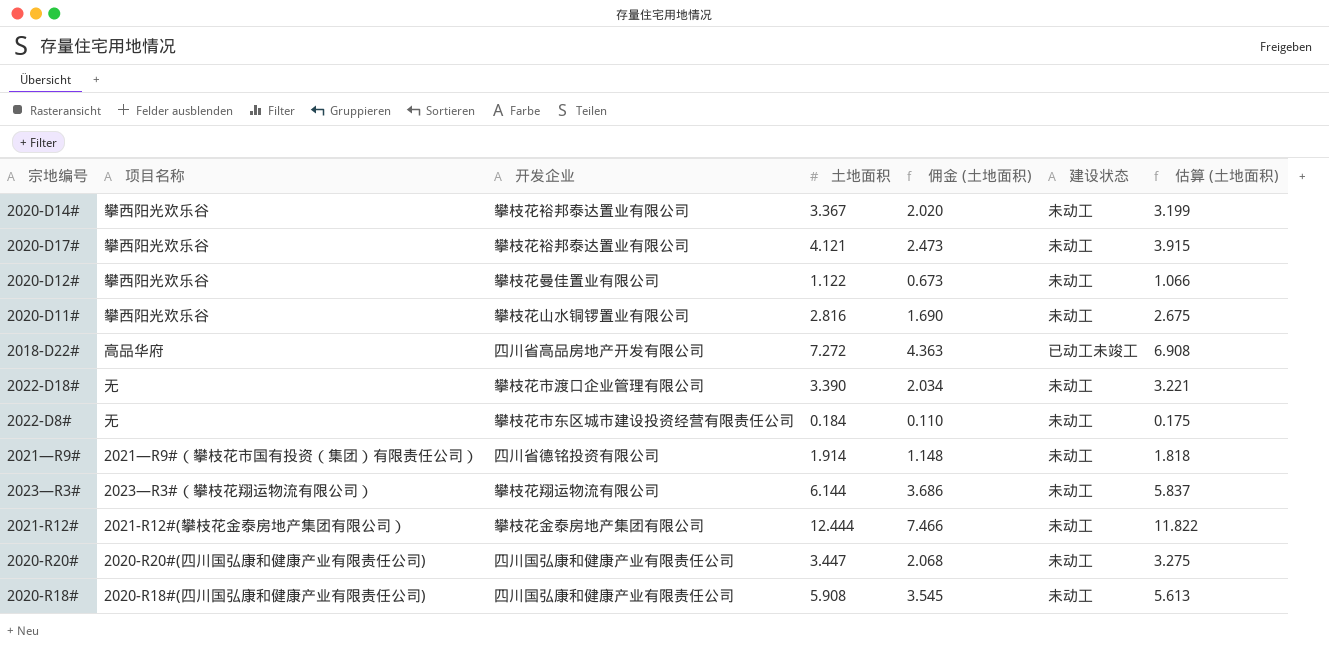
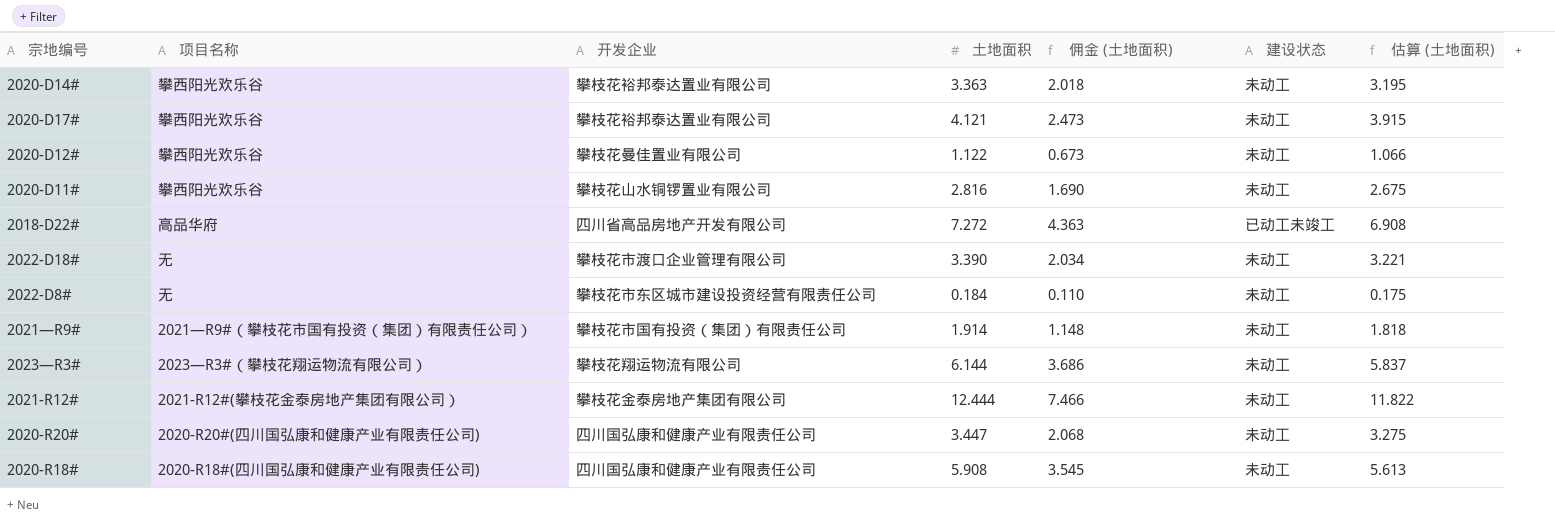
2020-D14# | 土地面积: 3.367 -> 3.363
2020-D14# | 佣金 (土地面积): 2.020 -> 2.018
2020-D14# | 估算 (土地面积): 3.199 -> 3.195
2021—R9# | 开发企业: 四川省德铭投资有限公司 -> 攀枝花市国有投资（集团）有限责任公司

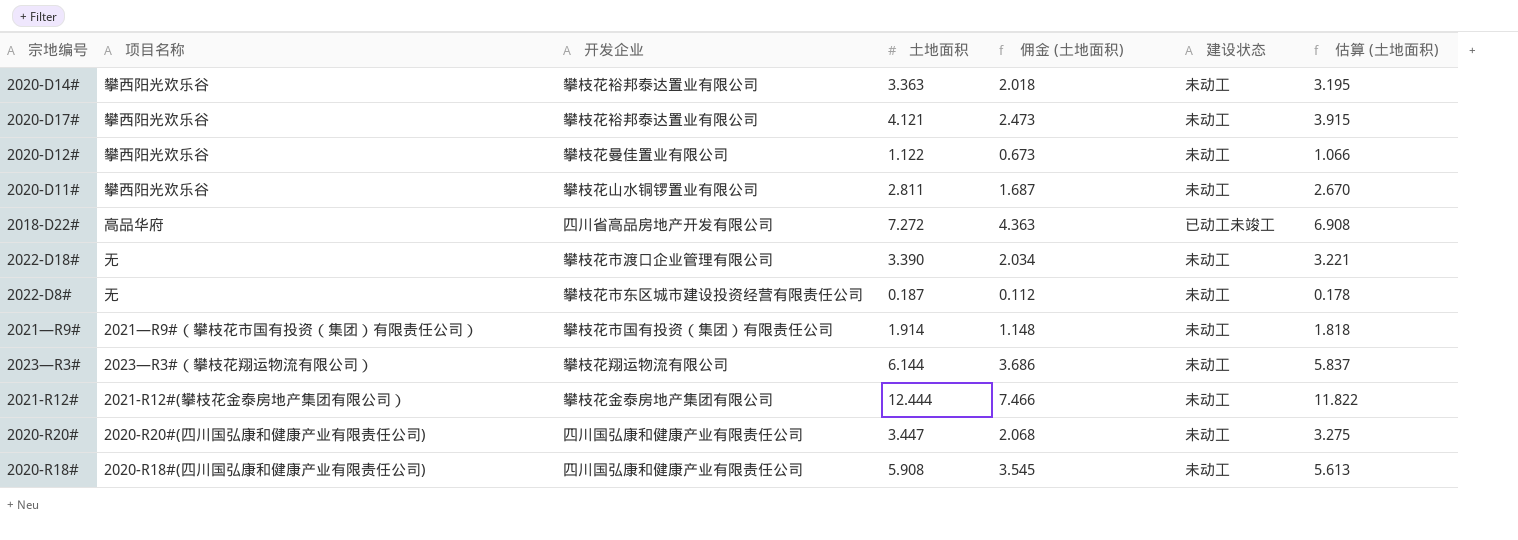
2020-D11# | 土地面积: 2.816 -> 2.811
2020-D11# | 佣金 (土地面积): 1.690 -> 1.687
2020-D11# | 估算 (土地面积): 2.675 -> 2.670
2022-D8# | 土地面积: 0.184 -> 0.187
2022-D8# | 佣金 (土地面积): 0.110 -> 0.112
2022-D8# | 估算 (土地面积): 0.175 -> 0.178

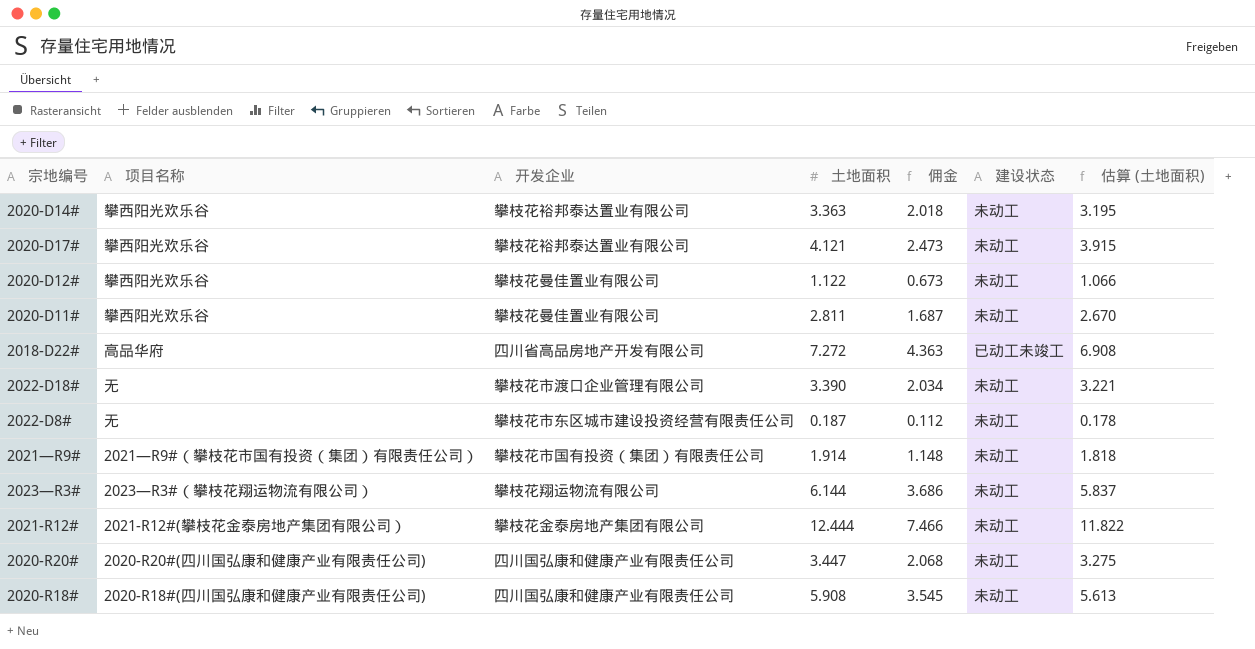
column name: 佣金 (土地面积) -> 佣金
2020-D11# | 开发企业: 攀枝花山水铜锣置业有限公司 -> 攀枝花曼佳置业有限公司

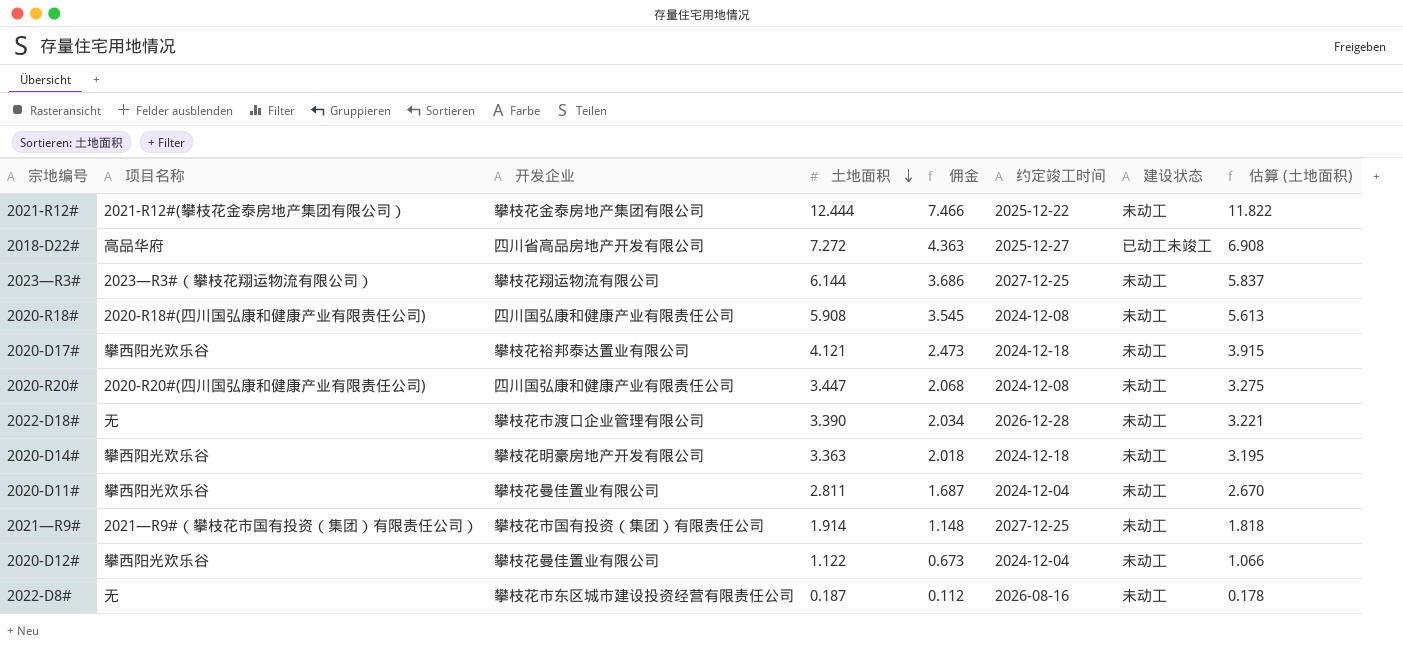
row order: none -> 土地面积 descending
column 约定竣工时间 | position: none -> 6
2020-D14# | 开发企业: 攀枝花裕邦泰达置业有限公司 -> 攀枝花明豪房地产开发有限公司

